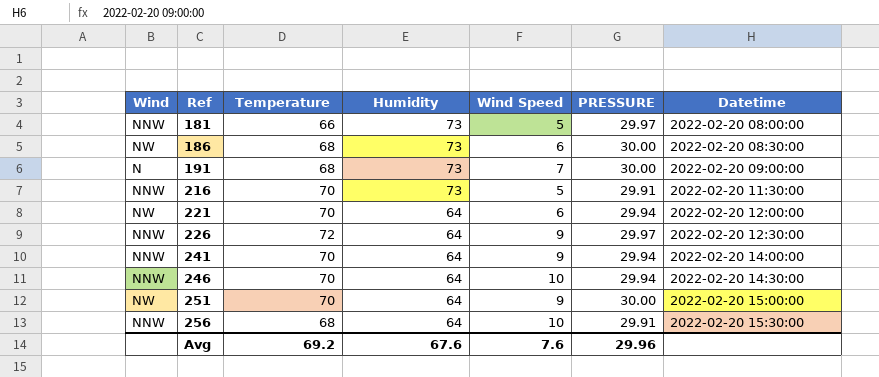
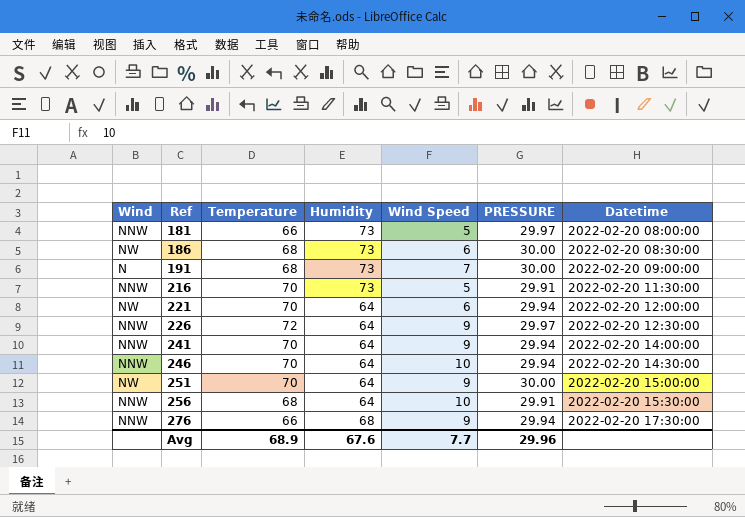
row 276: none -> NNW | 66 | 68 | 9 | 29.94 | 2022-02-20 17:30:00
Avg | Temperature: 69.2 -> 68.9
Avg | Wind Speed: 7.6 -> 7.7

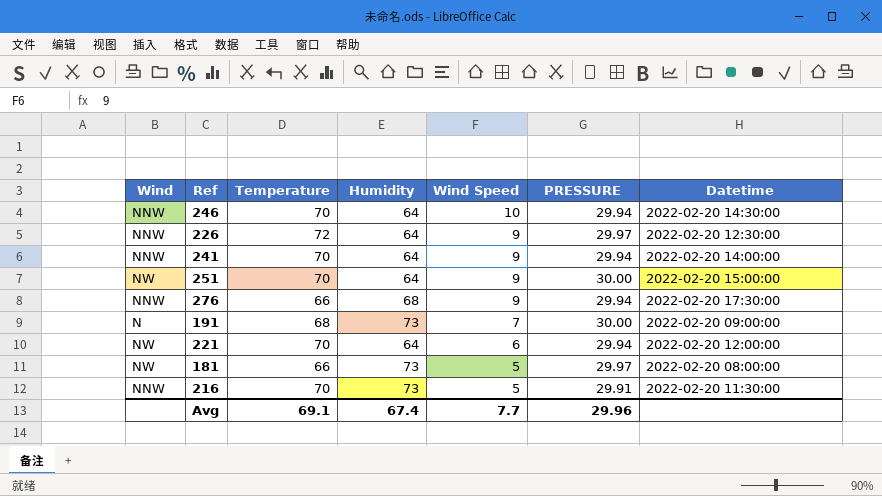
row order: Ref ascending -> Wind Speed descending
row 186: NW | 68 | 73 | 6 | 30.00 | 2022-02-20 08:30:00 -> none
row 256: NNW | 68 | 64 | 10 | 29.91 | 2022-02-20 15:30:00 -> none
181 | Wind: NNW -> NW
Avg | Temperature: 68.9 -> 69.1
Avg | Humidity: 67.6 -> 67.4

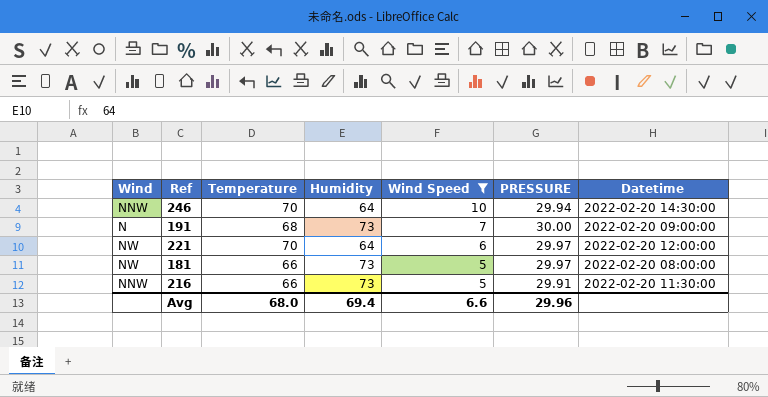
filter: none -> Wind Speed != 9
221 | PRESSURE: 29.94 -> 29.97
216 | Temperature: 70 -> 66
Avg | Temperature: 69.1 -> 68.0
Avg | Humidity: 67.4 -> 69.4
Avg | Wind Speed: 7.7 -> 6.6

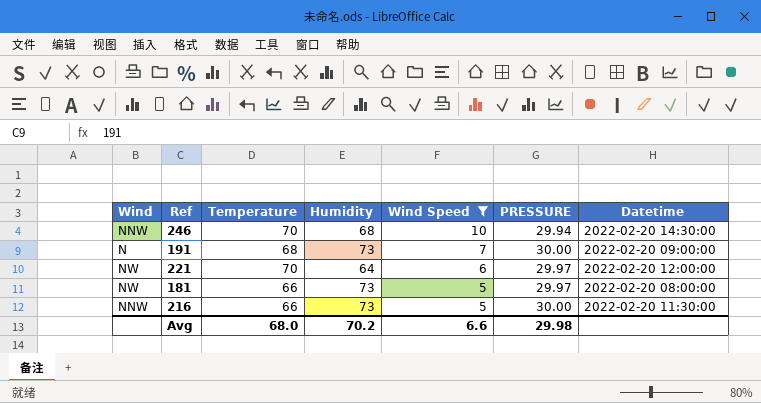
246 | Humidity: 64 -> 68
216 | PRESSURE: 29.91 -> 30.00
Avg | Humidity: 69.4 -> 70.2
Avg | PRESSURE: 29.96 -> 29.98

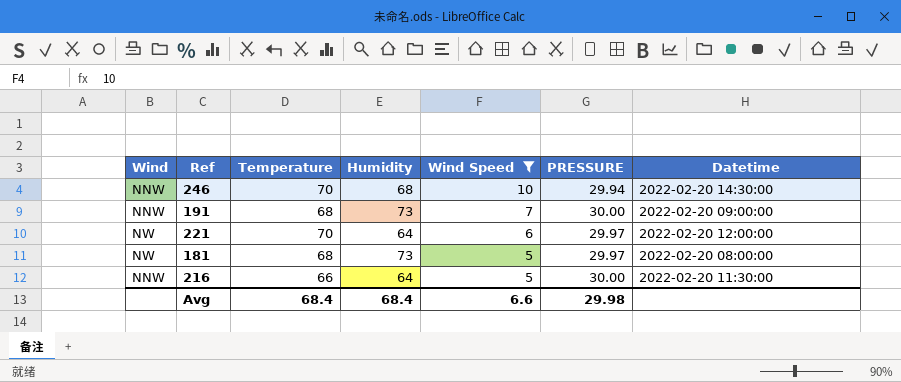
191 | Wind: N -> NNW
181 | Temperature: 66 -> 68
216 | Humidity: 73 -> 64
Avg | Temperature: 68.0 -> 68.4
Avg | Humidity: 70.2 -> 68.4

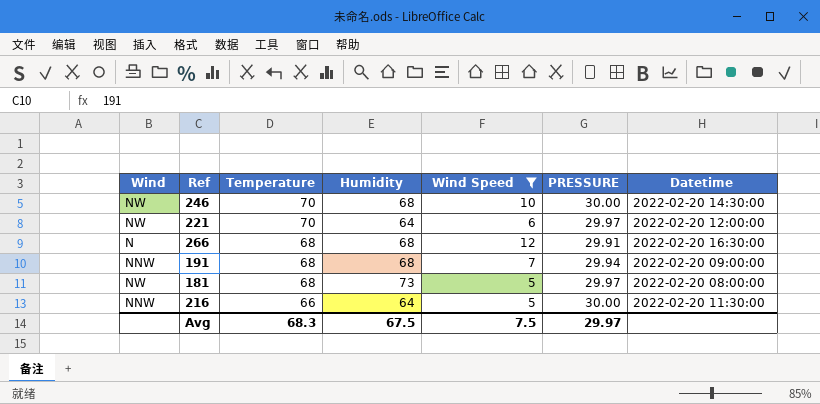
row order: Wind Speed descending -> Temperature descending
246 | Wind: NNW -> NW
246 | PRESSURE: 29.94 -> 30.00
row 266: none -> N | 68 | 68 | 12 | 29.91 | 2022-02-20 16:30:00
191 | Humidity: 73 -> 68
191 | PRESSURE: 30.00 -> 29.94
Avg | Temperature: 68.4 -> 68.3
Avg | Humidity: 68.4 -> 67.5
Avg | Wind Speed: 6.6 -> 7.5
Avg | PRESSURE: 29.98 -> 29.97

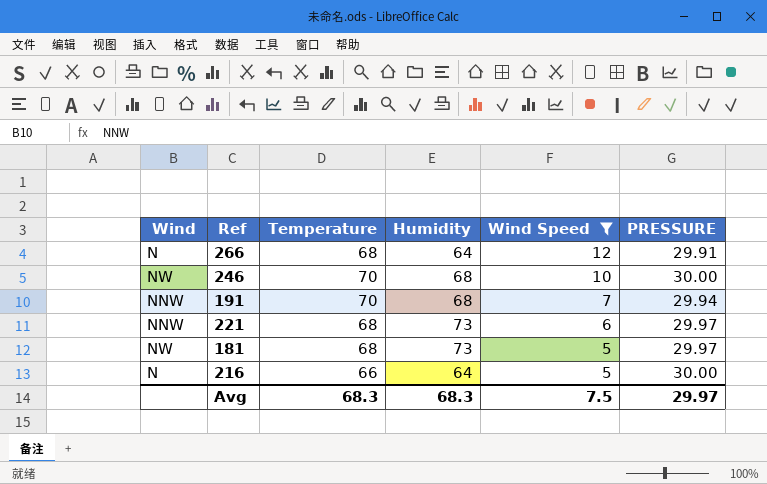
row order: Temperature descending -> Wind Speed descending
column Datetime | position: 7 -> none
266 | Humidity: 68 -> 64
191 | Temperature: 68 -> 70
221 | Wind: NW -> NNW
221 | Temperature: 70 -> 68
221 | Humidity: 64 -> 73
216 | Wind: NNW -> N
Avg | Humidity: 67.5 -> 68.3

